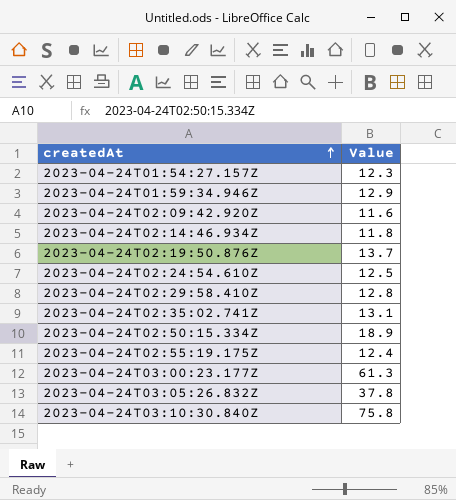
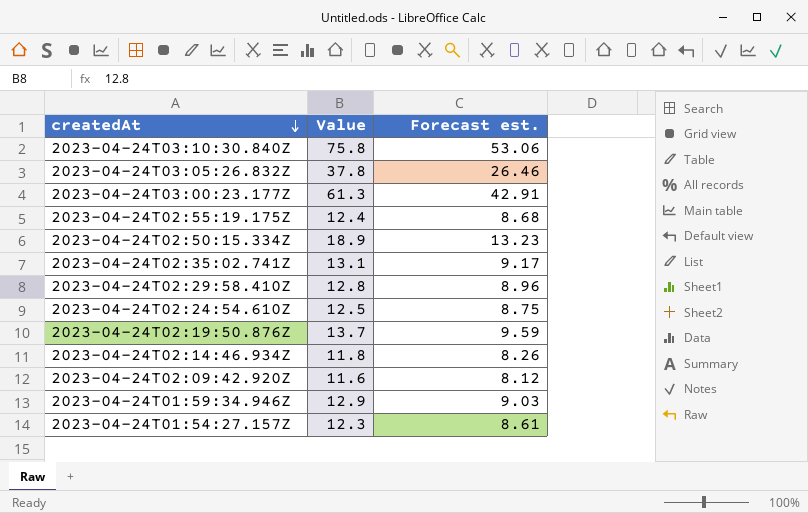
row order: createdAt ascending -> createdAt descending
column Forecast est. | formula: none -> [Value] * 0.7

